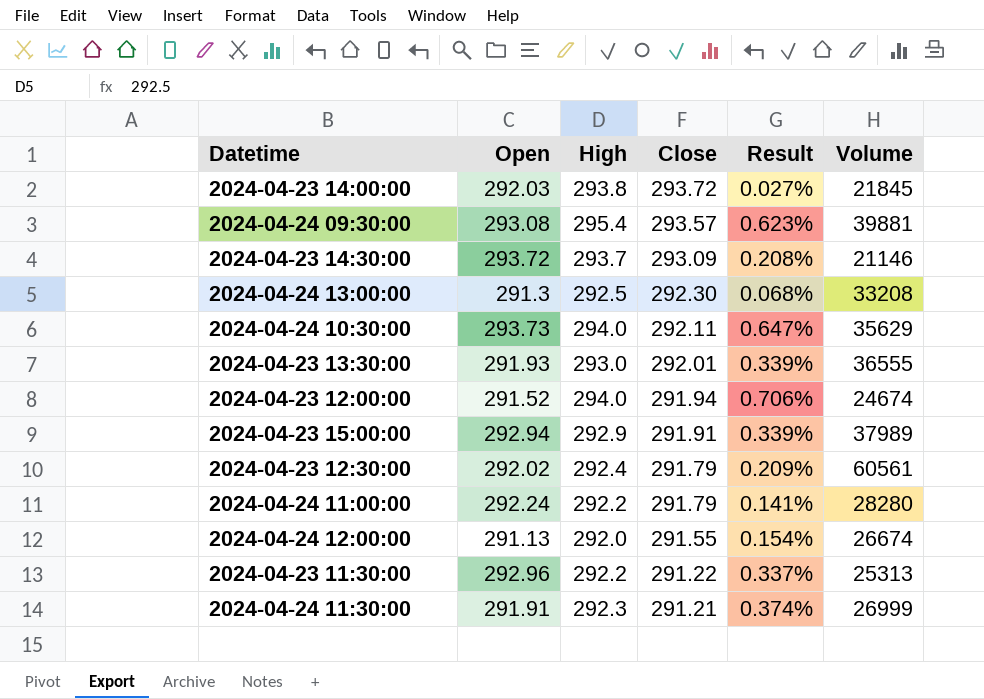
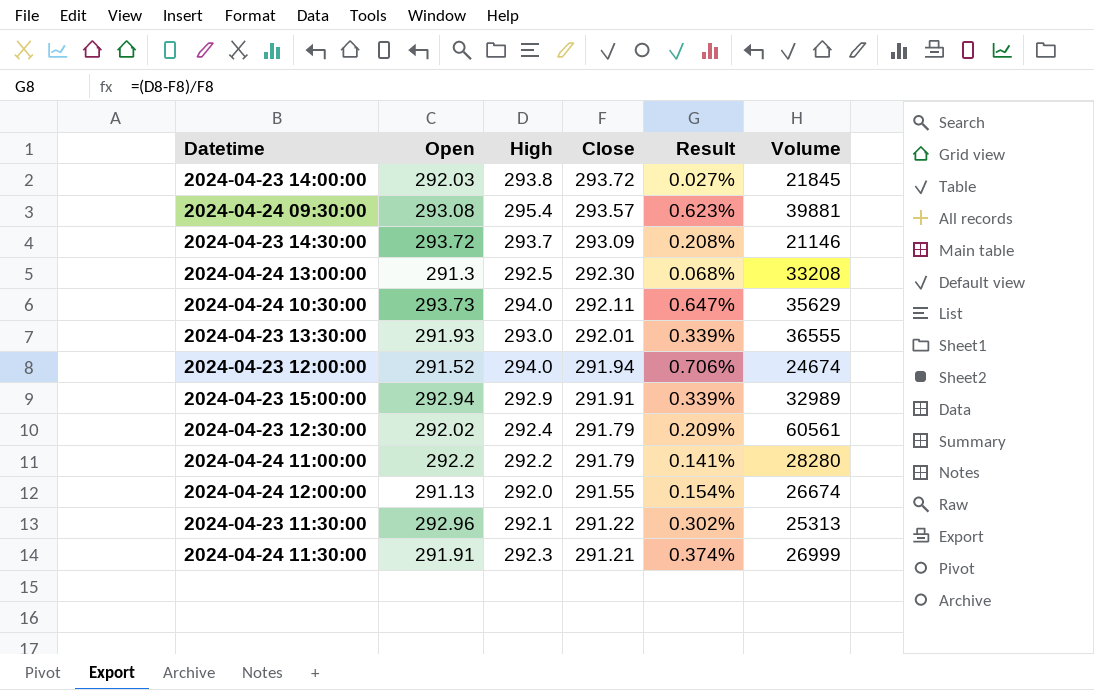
2024-04-23 15:00:00 | Volume: 37989 -> 32989
2024-04-24 11:00:00 | Open: 292.24 -> 292.2
2024-04-23 11:30:00 | High: 292.2 -> 292.1
2024-04-23 11:30:00 | Result: 0.337% -> 0.302%

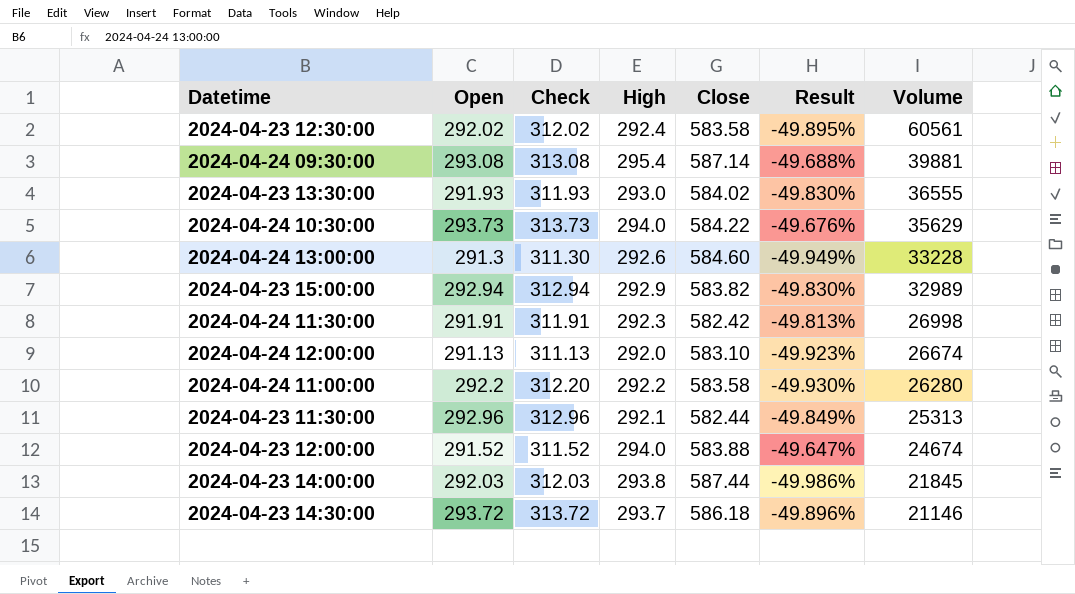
row order: Close descending -> Volume descending
column Check | formula: none -> [Open] + 20
2024-04-23 12:30:00 | Close: 291.79 -> 583.58
2024-04-23 12:30:00 | Result: 0.209% -> -49.895%
2024-04-24 09:30:00 | Close: 293.57 -> 587.14
2024-04-24 09:30:00 | Result: 0.623% -> -49.688%
2024-04-23 13:30:00 | Close: 292.01 -> 584.02
2024-04-23 13:30:00 | Result: 0.339% -> -49.830%
2024-04-24 10:30:00 | Close: 292.11 -> 584.22
2024-04-24 10:30:00 | Result: 0.647% -> -49.676%
2024-04-24 13:00:00 | High: 292.5 -> 292.6
2024-04-24 13:00:00 | Close: 292.30 -> 584.60
2024-04-24 13:00:00 | Result: 0.068% -> -49.949%
2024-04-24 13:00:00 | Volume: 33208 -> 33228
2024-04-23 15:00:00 | Close: 291.91 -> 583.82
2024-04-23 15:00:00 | Result: 0.339% -> -49.830%
2024-04-24 11:30:00 | Close: 291.21 -> 582.42
2024-04-24 11:30:00 | Result: 0.374% -> -49.813%
2024-04-24 11:30:00 | Volume: 26999 -> 26998
2024-04-24 12:00:00 | Close: 291.55 -> 583.10
2024-04-24 12:00:00 | Result: 0.154% -> -49.923%
2024-04-24 11:00:00 | Close: 291.79 -> 583.58
2024-04-24 11:00:00 | Result: 0.141% -> -49.930%
2024-04-24 11:00:00 | Volume: 28280 -> 26280
2024-04-23 11:30:00 | Close: 291.22 -> 582.44
2024-04-23 11:30:00 | Result: 0.302% -> -49.849%
2024-04-23 12:00:00 | Close: 291.94 -> 583.88
2024-04-23 12:00:00 | Result: 0.706% -> -49.647%
2024-04-23 14:00:00 | Close: 293.72 -> 587.44
2024-04-23 14:00:00 | Result: 0.027% -> -49.986%
2024-04-23 14:30:00 | Close: 293.09 -> 586.18
2024-04-23 14:30:00 | Result: 0.208% -> -49.896%

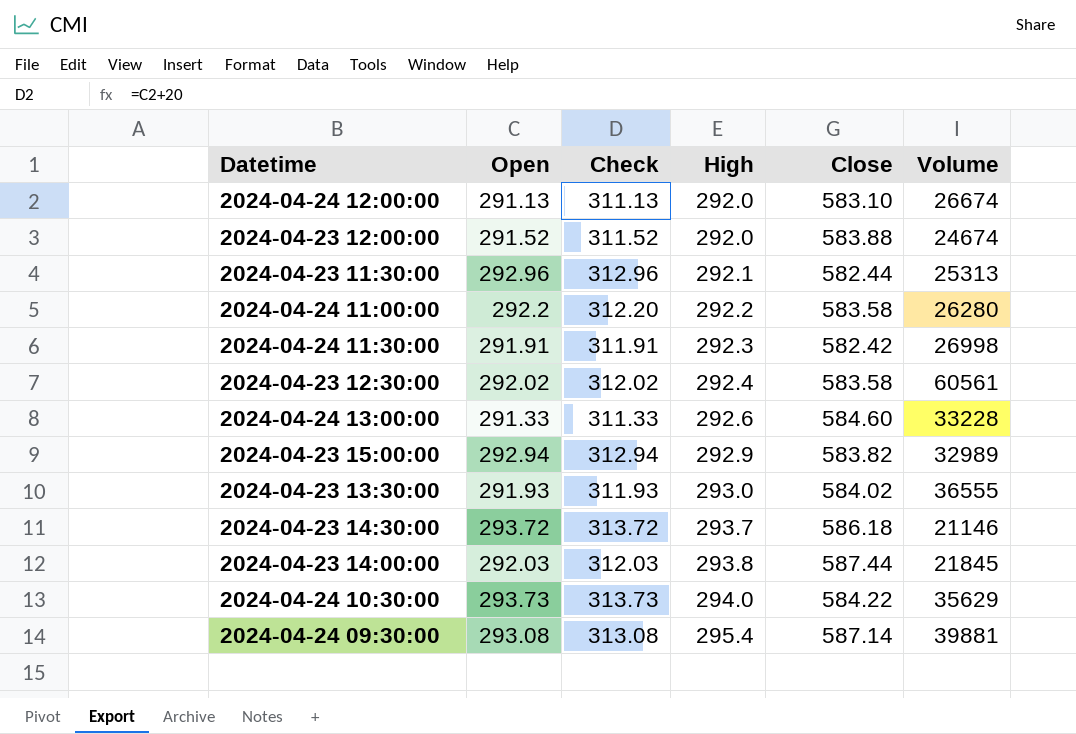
row order: Volume descending -> High ascending
column Result | formula: ([High] - [Close]) / [Close] -> none
2024-04-23 12:00:00 | High: 294.0 -> 292.0
2024-04-24 13:00:00 | Open: 291.3 -> 291.33
2024-04-24 13:00:00 | Check: 311.30 -> 311.33

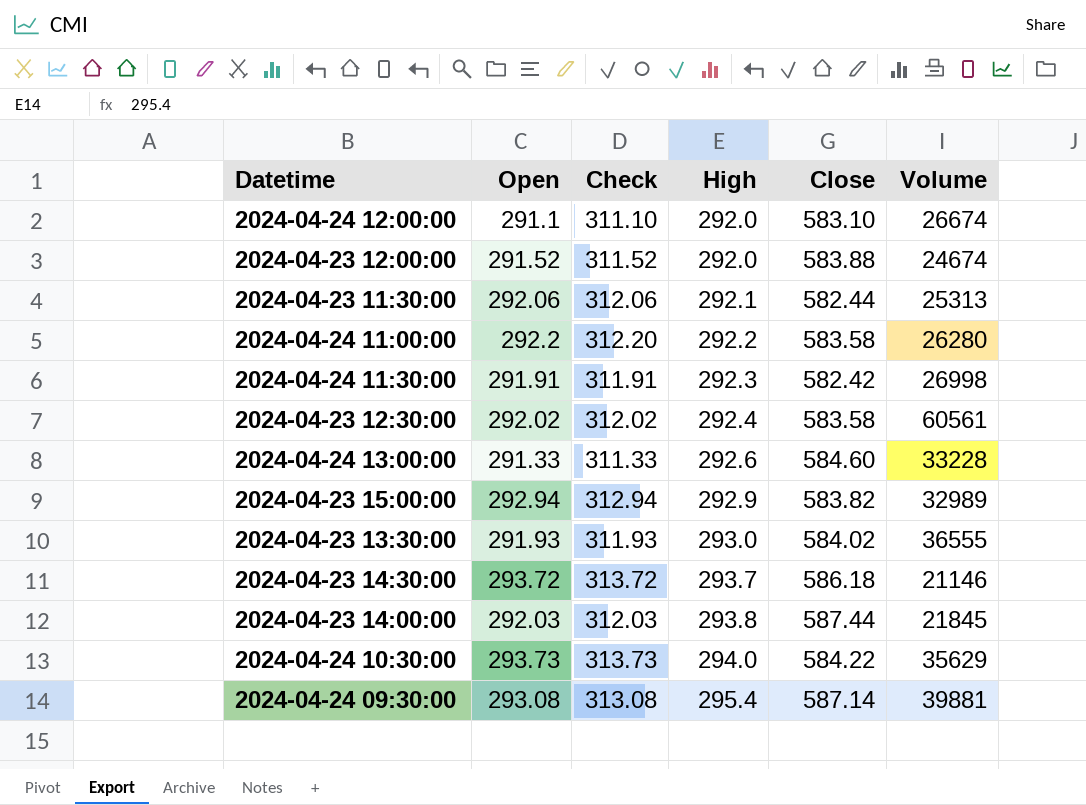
2024-04-24 12:00:00 | Open: 291.13 -> 291.1
2024-04-24 12:00:00 | Check: 311.13 -> 311.10
2024-04-23 11:30:00 | Open: 292.96 -> 292.06
2024-04-23 11:30:00 | Check: 312.96 -> 312.06

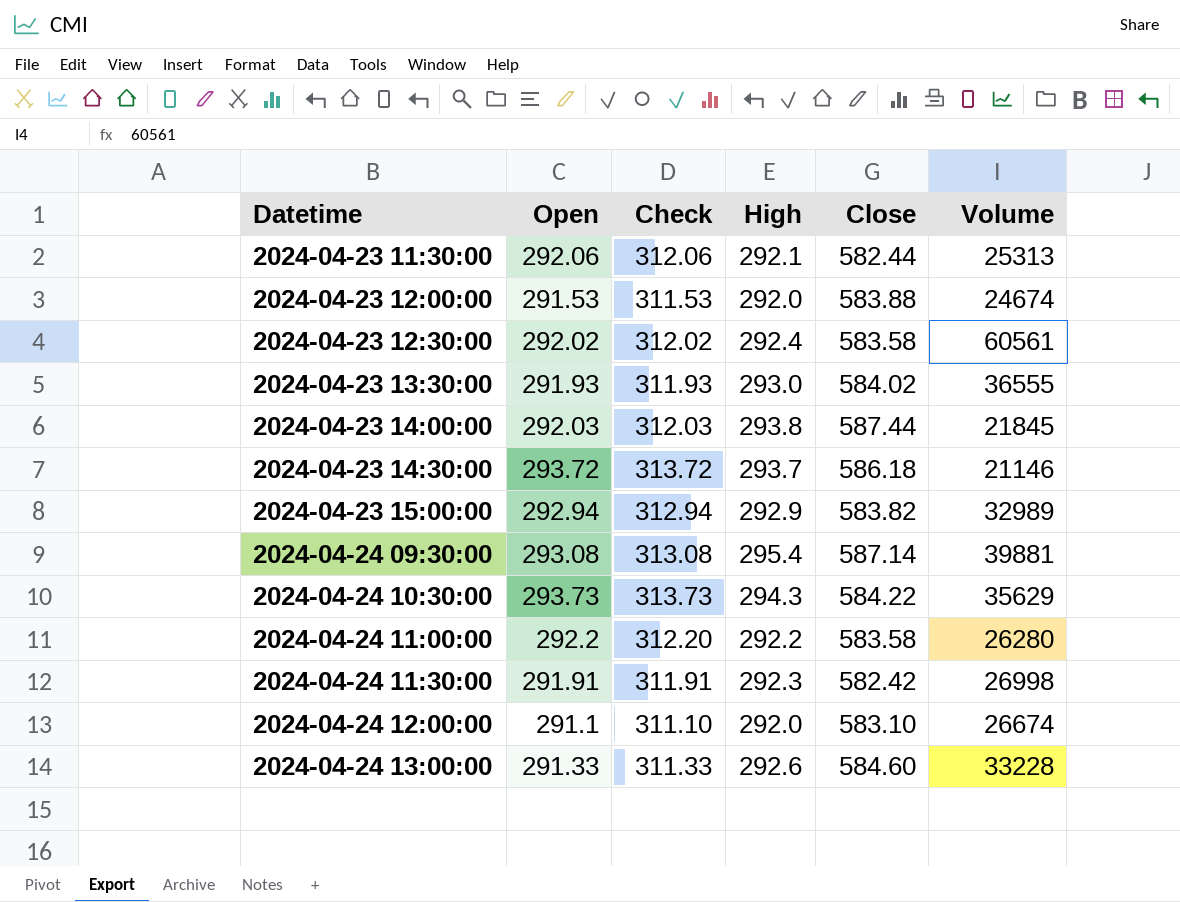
row order: High ascending -> Datetime ascending
2024-04-23 12:00:00 | Open: 291.52 -> 291.53
2024-04-23 12:00:00 | Check: 311.52 -> 311.53
2024-04-24 10:30:00 | High: 294.0 -> 294.3

